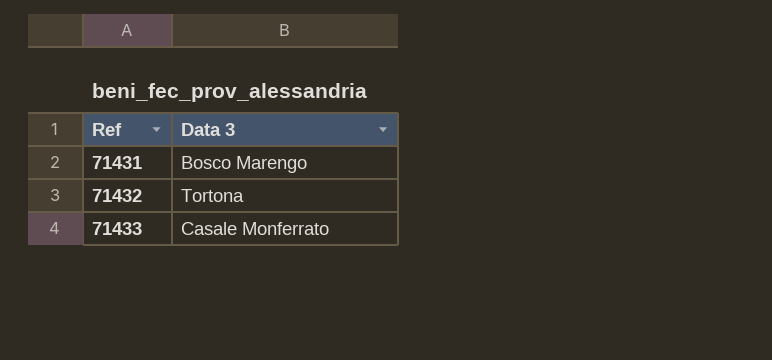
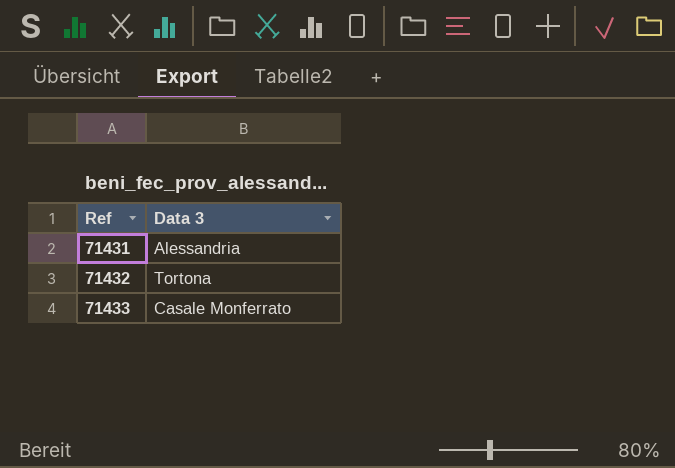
71431 | Data 3: Bosco Marengo -> Alessandria

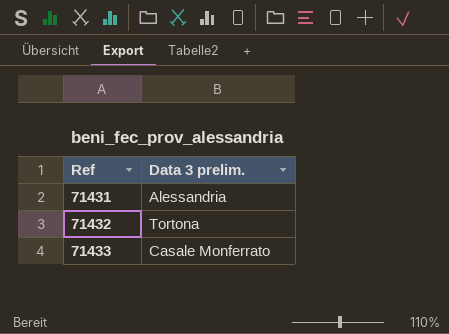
column name: Data 3 -> Data 3 prelim.

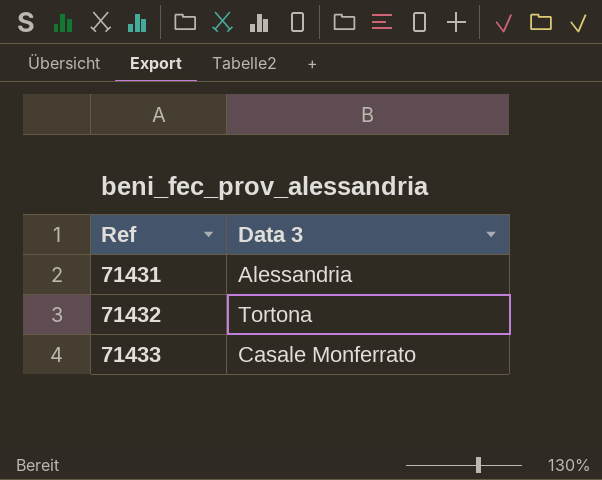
column name: Data 3 prelim. -> Data 3

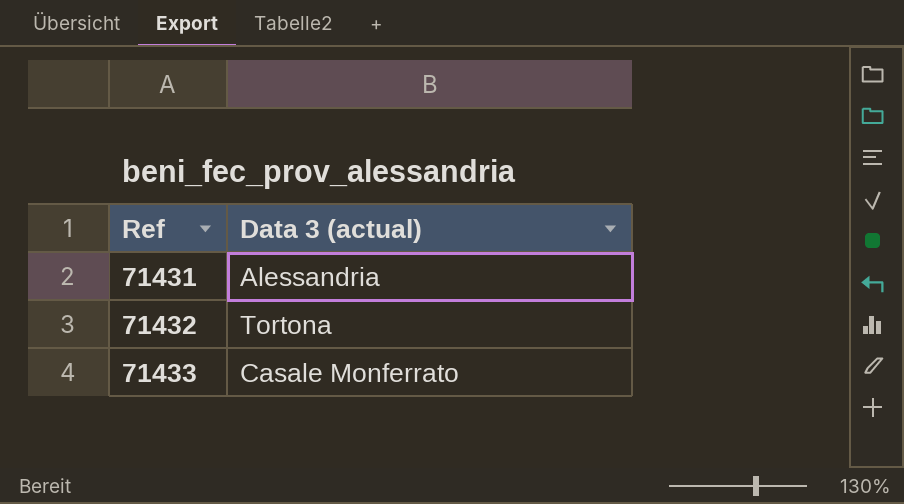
column name: Data 3 -> Data 3 (actual)

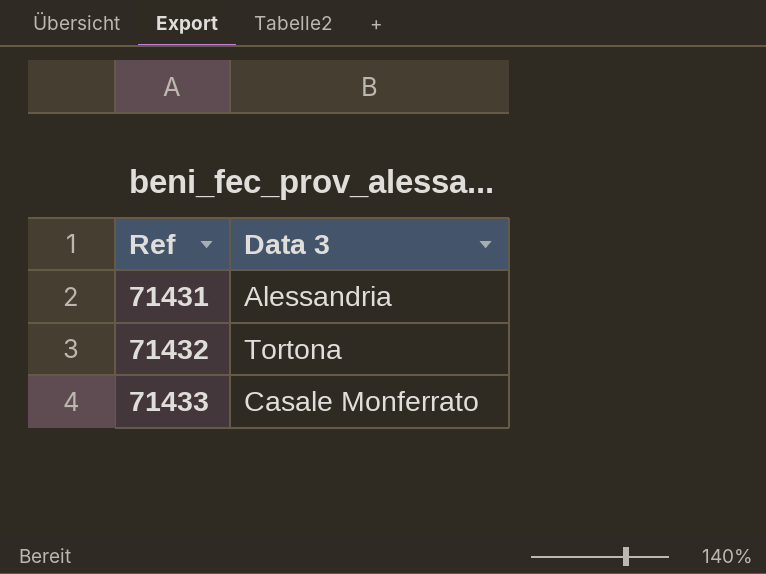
column name: Data 3 (actual) -> Data 3

